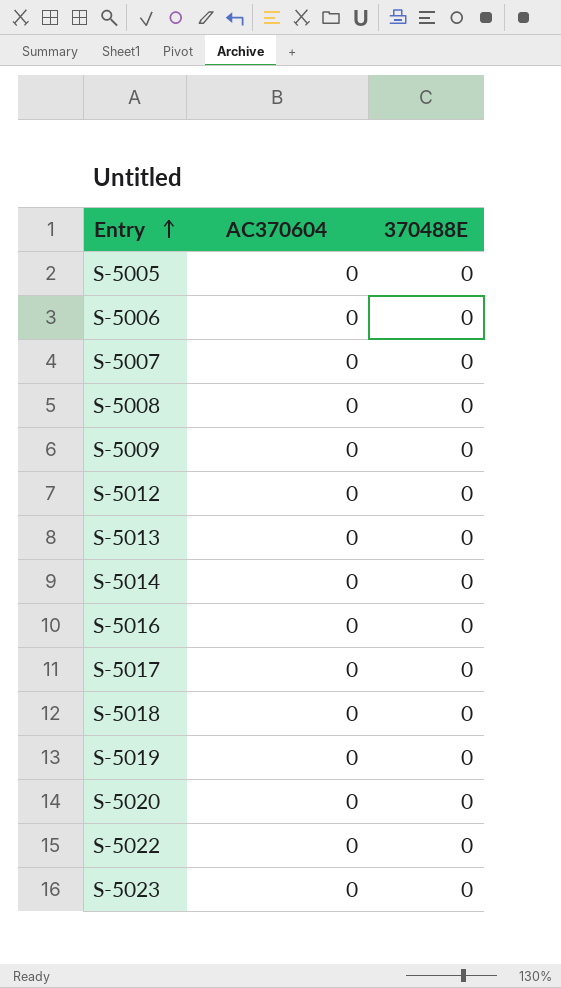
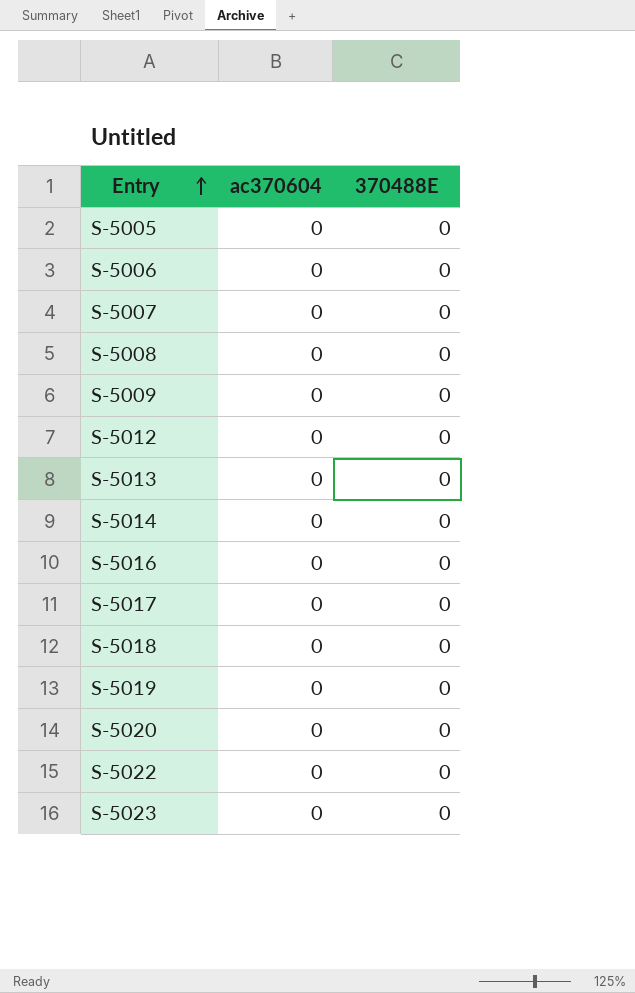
column name: AC370604 -> ac370604

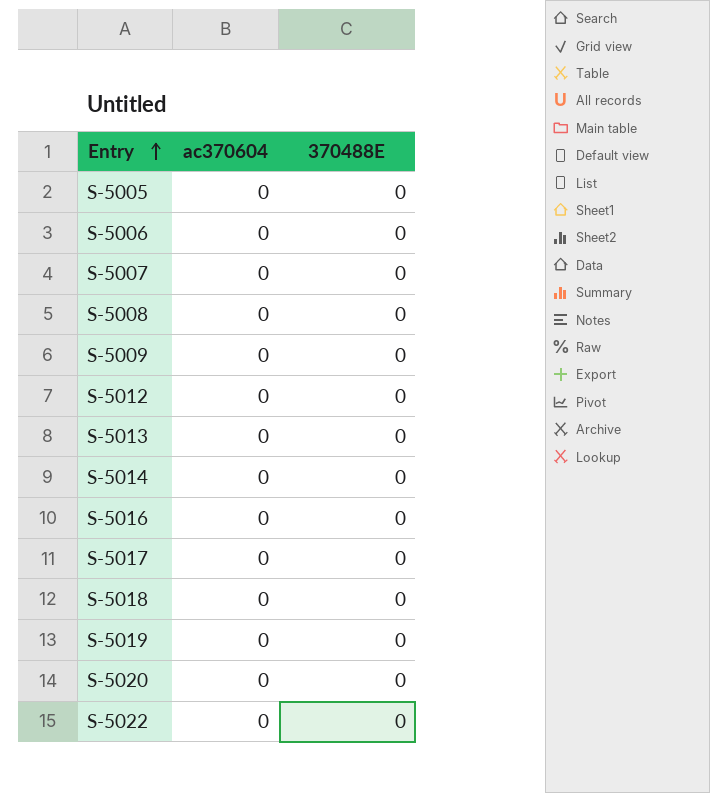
row S-5023: 0 | 0 -> none

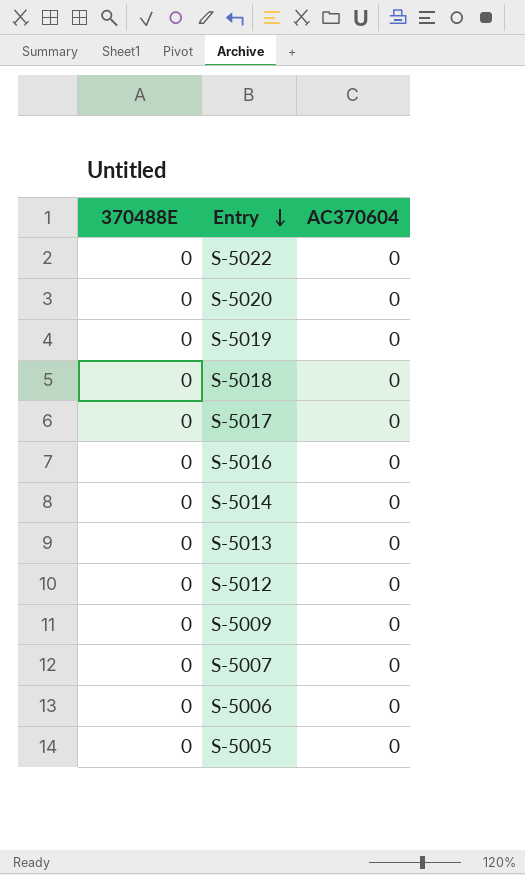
row order: Entry ascending -> Entry descending
column 370488E | position: 3 -> 1
column name: ac370604 -> AC370604
row S-5008: 0 | 0 -> none

